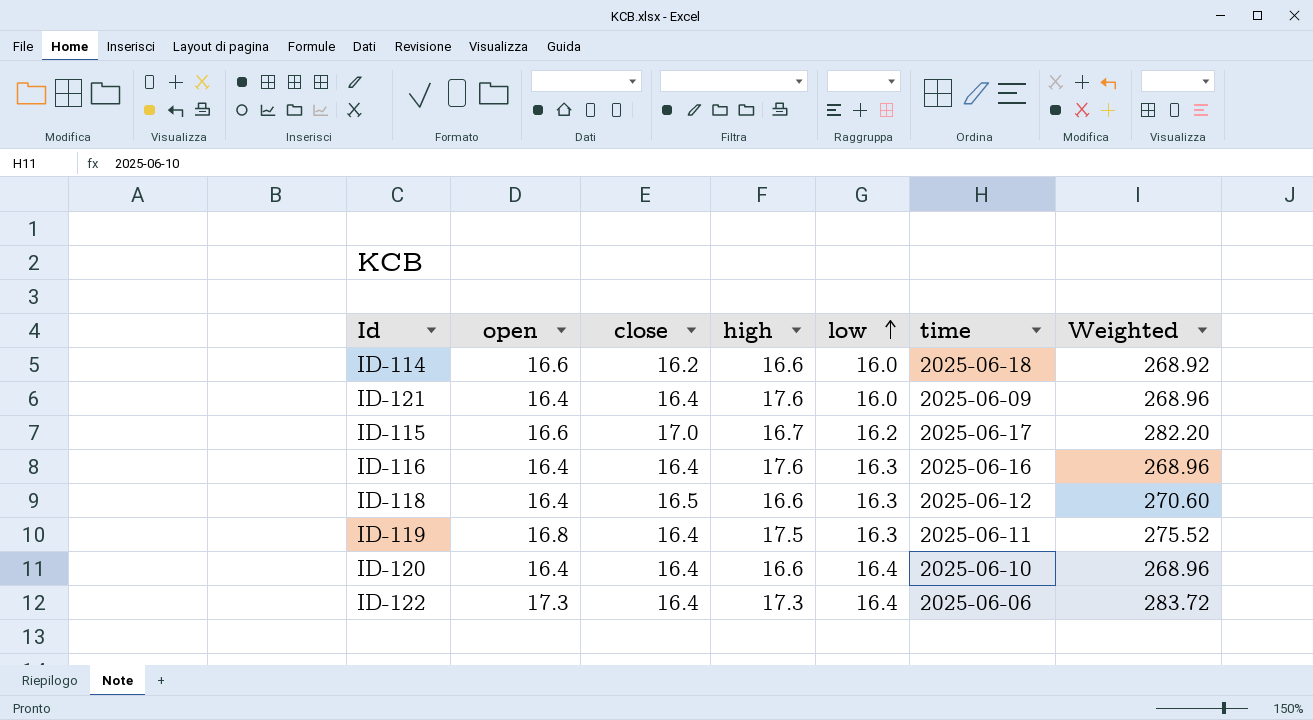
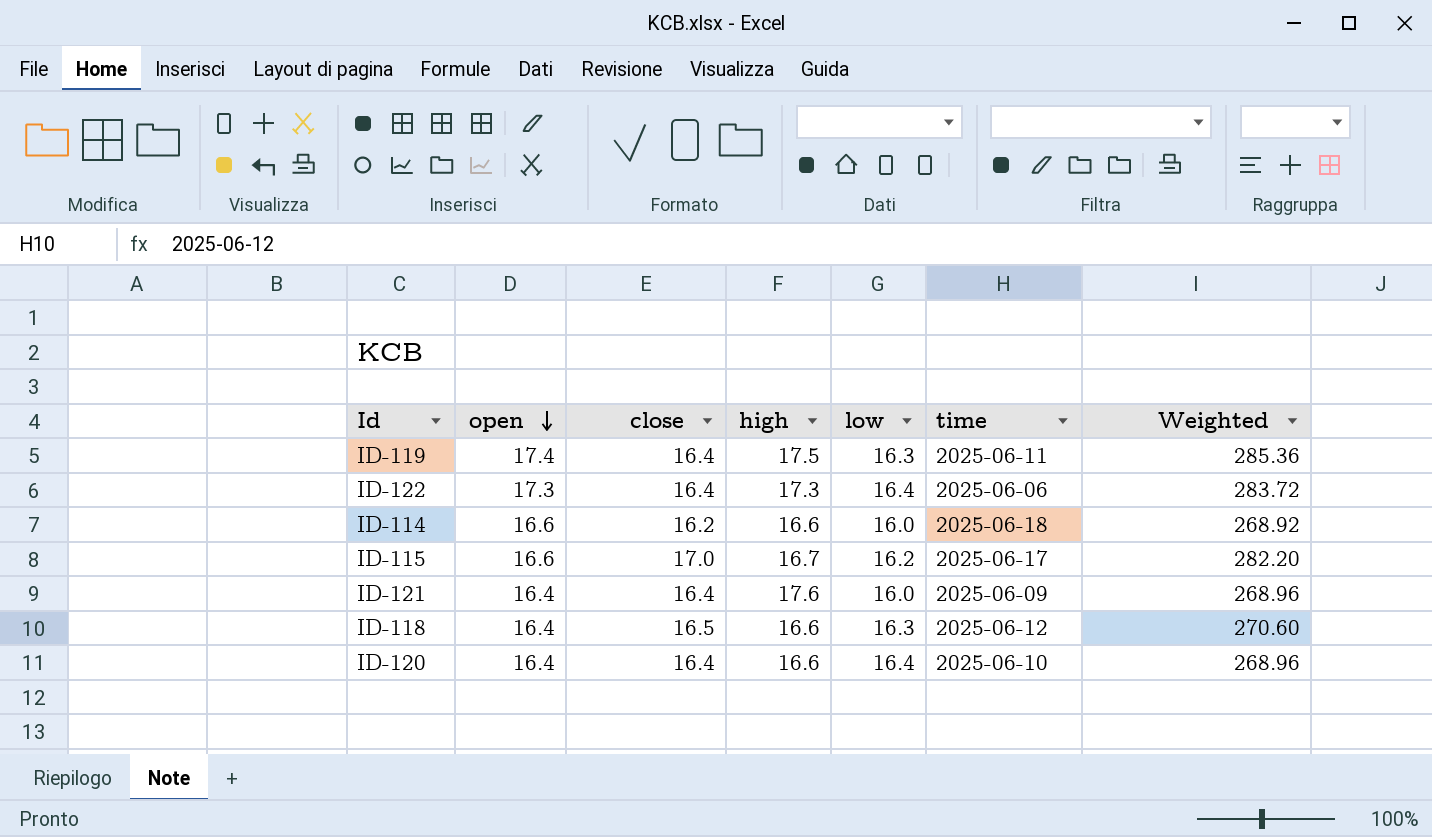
row order: low ascending -> open descending
row ID-116: 16.4 | 16.4 | 17.6 | 16.3 | 2025-06-16 | 268.96 -> none
ID-119 | open: 16.8 -> 17.4
ID-119 | Weighted: 275.52 -> 285.36

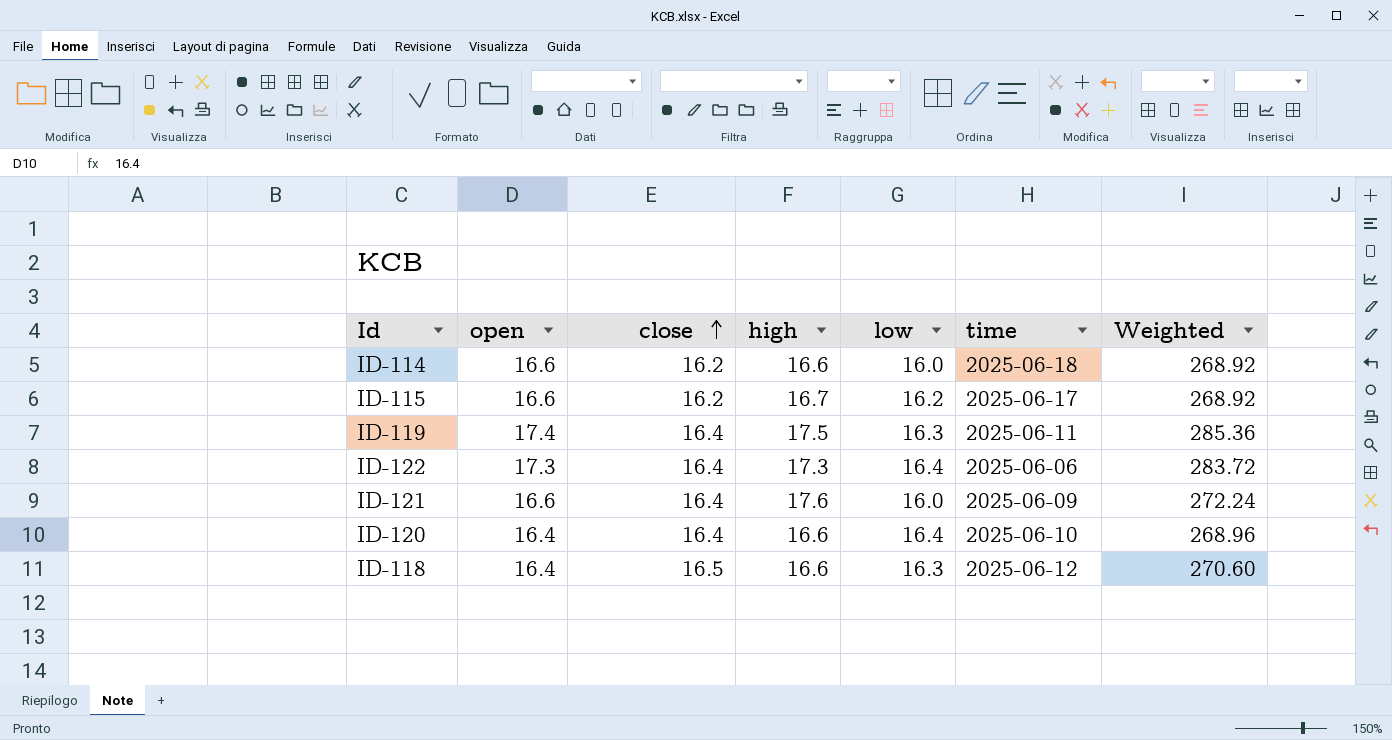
row order: open descending -> close ascending
ID-115 | close: 17.0 -> 16.2
ID-115 | Weighted: 282.20 -> 268.92
ID-121 | open: 16.4 -> 16.6
ID-121 | Weighted: 268.96 -> 272.24

